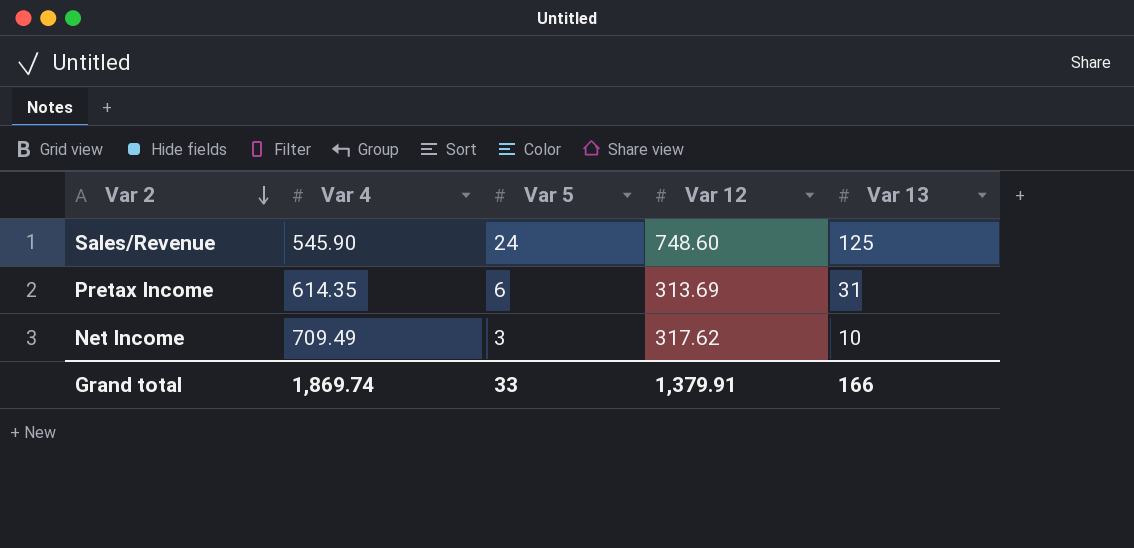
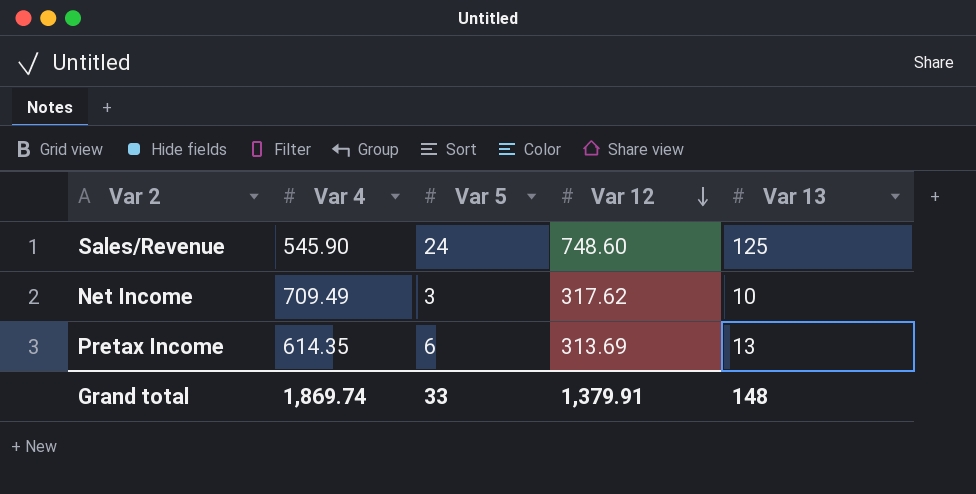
row order: Var 2 descending -> Var 12 descending
Pretax Income | Var 13: 31 -> 13
Grand total | Var 13: 166 -> 148

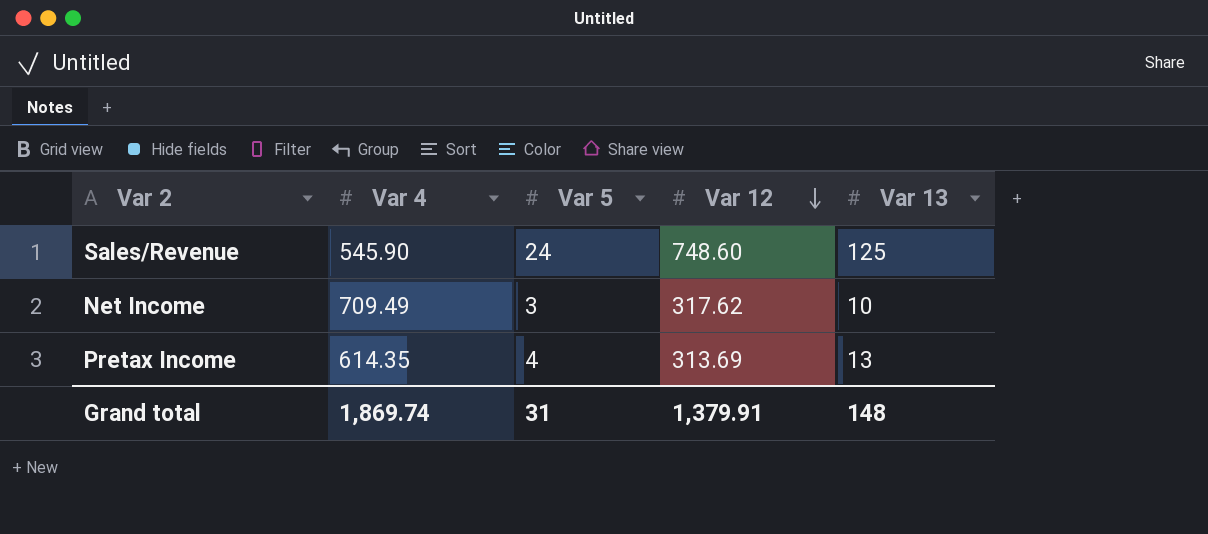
Pretax Income | Var 5: 6 -> 4
Grand total | Var 5: 33 -> 31

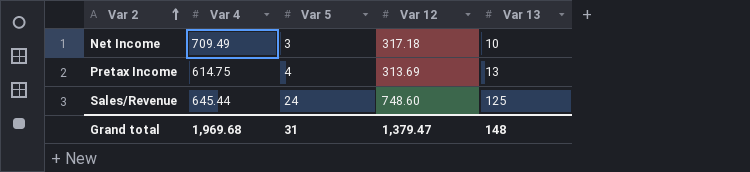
row order: Var 12 descending -> Var 2 ascending
Net Income | Var 12: 317.62 -> 317.18
Pretax Income | Var 4: 614.35 -> 614.75
Sales/Revenue | Var 4: 545.90 -> 645.44
Grand total | Var 4: 1,869.74 -> 1,969.68
Grand total | Var 12: 1,379.91 -> 1,379.47

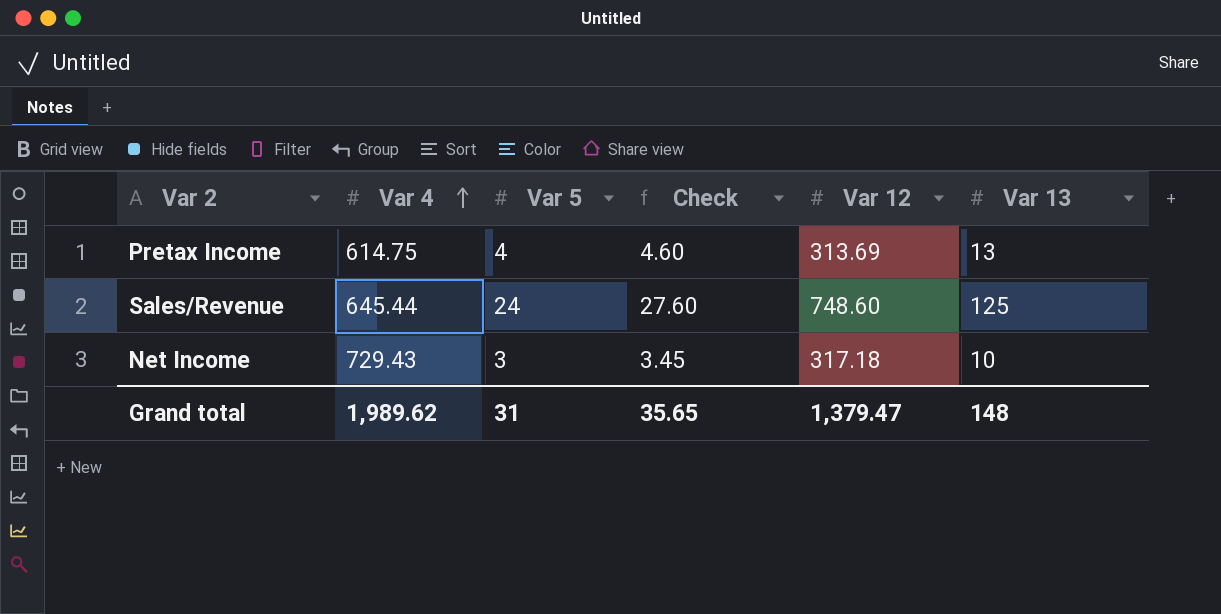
row order: Var 2 ascending -> Var 4 ascending
column Check | formula: none -> [Var 5] * 1.15
Net Income | Var 4: 709.49 -> 729.43
Grand total | Var 4: 1,969.68 -> 1,989.62

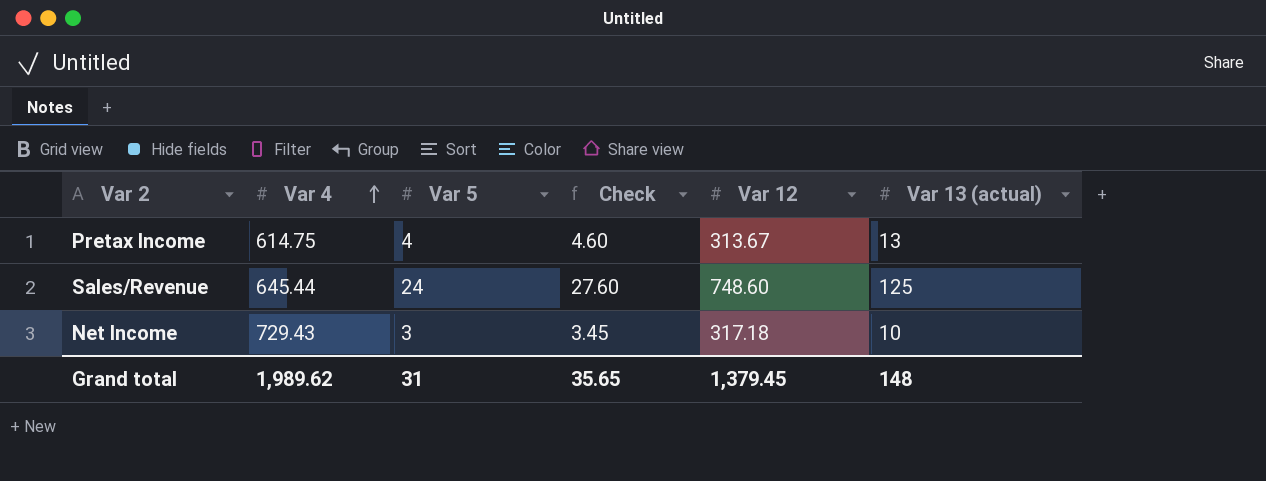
column name: Var 13 -> Var 13 (actual)
Pretax Income | Var 12: 313.69 -> 313.67
Grand total | Var 12: 1,379.47 -> 1,379.45

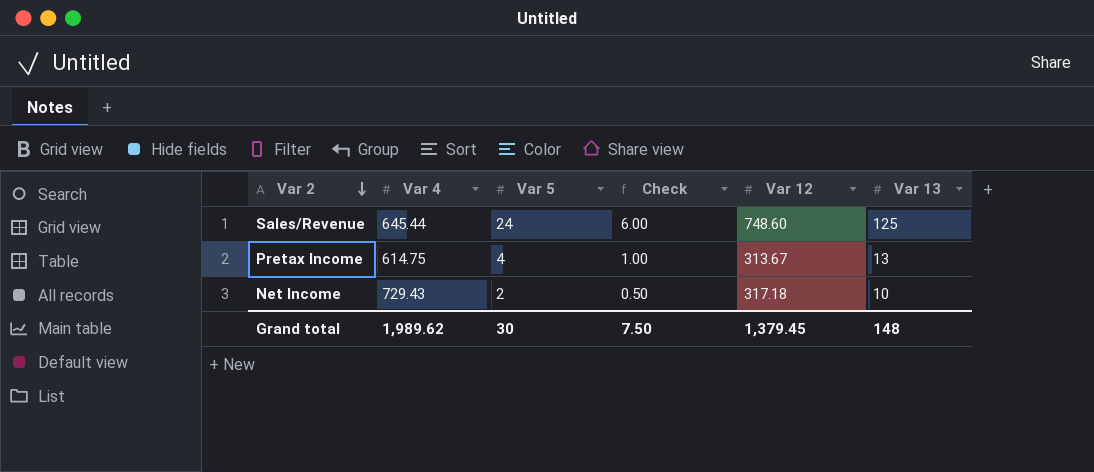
row order: Var 4 ascending -> Var 2 descending
column Check | formula: [Var 5] * 1.15 -> [Var 5] * 0.25
column name: Var 13 (actual) -> Var 13
Net Income | Var 5: 3 -> 2
Grand total | Var 5: 31 -> 30
Grand total | Check: 35.65 -> 7.50

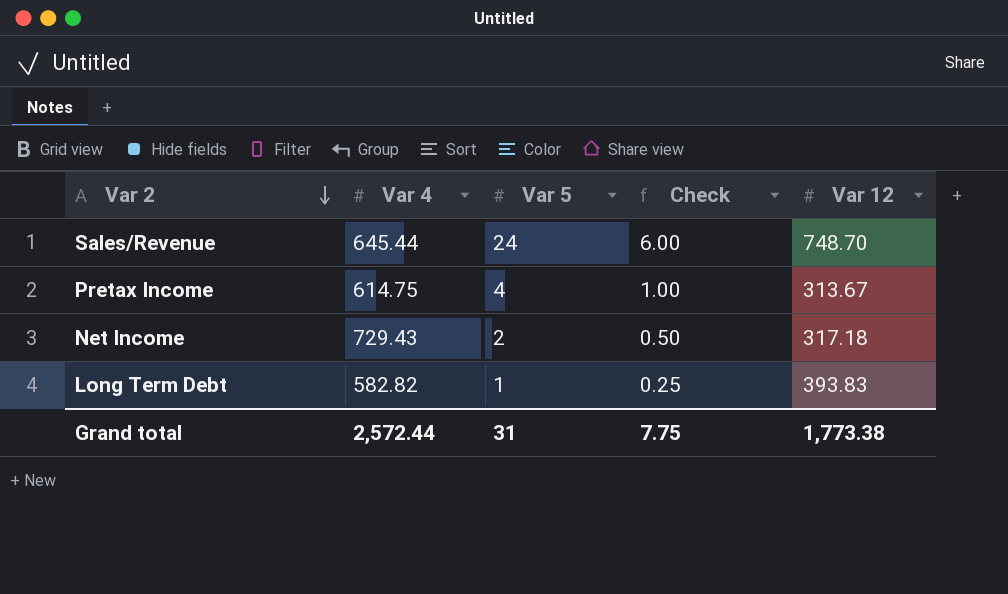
column Var 13 | position: 6 -> none
Sales/Revenue | Var 12: 748.60 -> 748.70
row Long Term Debt: none -> 582.82 | 1 | 0.25 | 393.83
Grand total | Var 4: 1,989.62 -> 2,572.44
Grand total | Var 5: 30 -> 31
Grand total | Check: 7.50 -> 7.75
Grand total | Var 12: 1,379.45 -> 1,773.38

